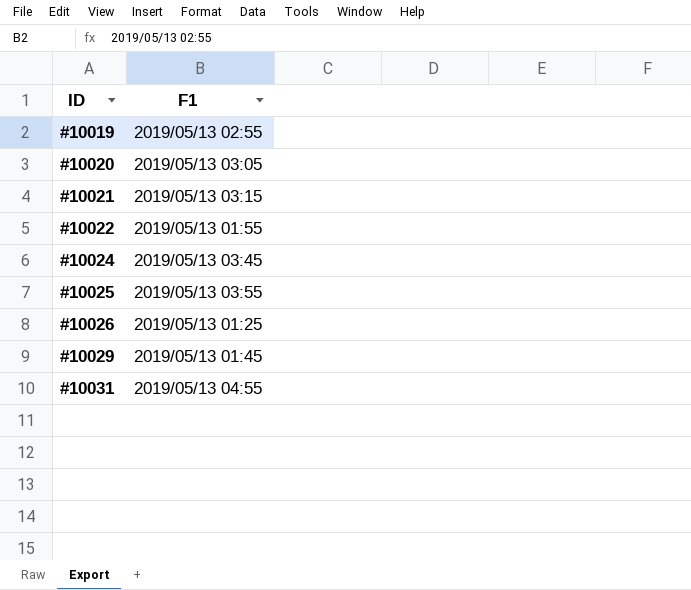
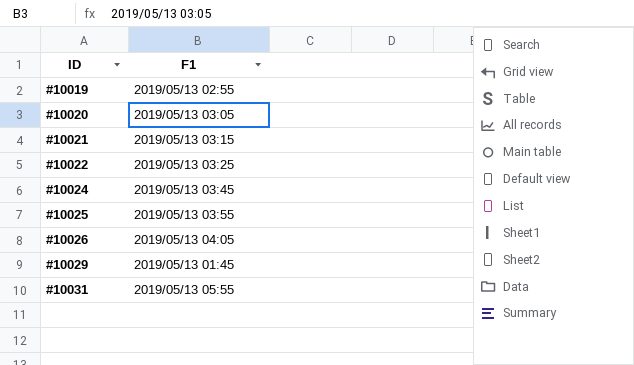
#10022 | F1: 2019/05/13 01:55 -> 2019/05/13 03:25
#10026 | F1: 2019/05/13 01:25 -> 2019/05/13 04:05
#10031 | F1: 2019/05/13 04:55 -> 2019/05/13 05:55

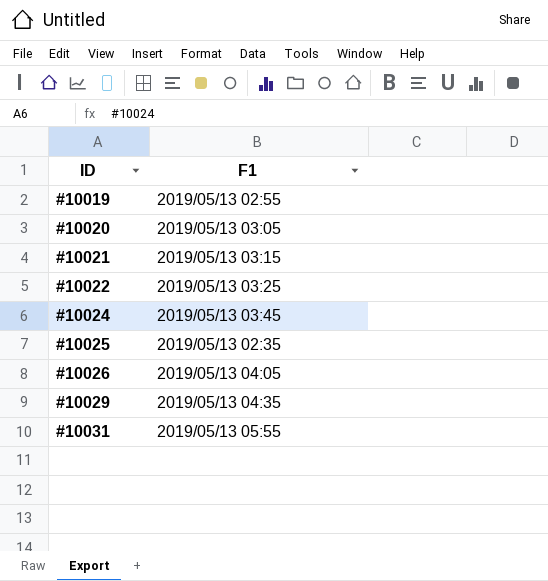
#10025 | F1: 2019/05/13 03:55 -> 2019/05/13 02:35
#10029 | F1: 2019/05/13 01:45 -> 2019/05/13 04:35

